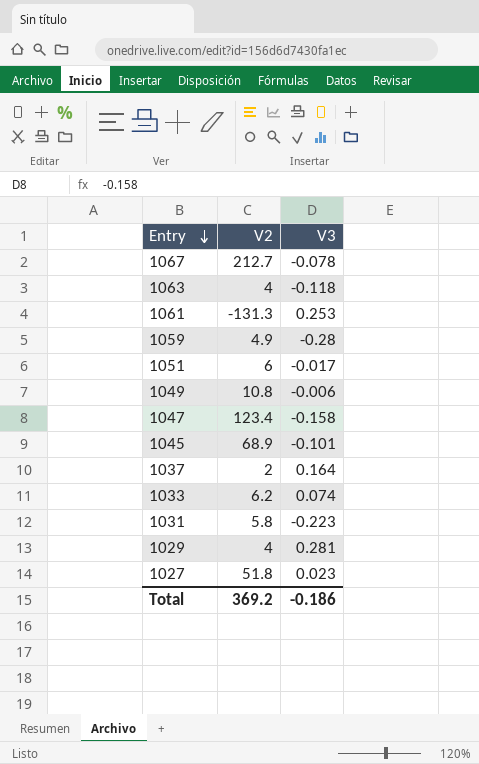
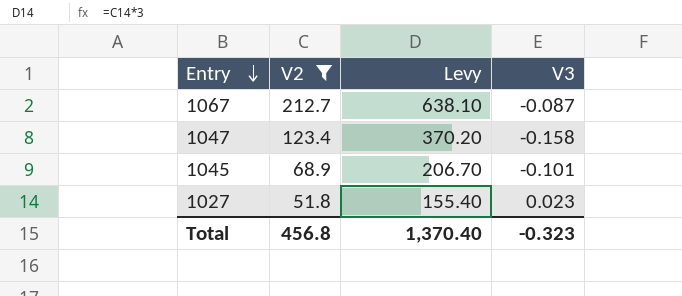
filter: none -> V2 >= 51.8
column Levy | formula: none -> [V2] * 3
1067 | V3: -0.078 -> -0.087
Total | V2: 369.2 -> 456.8
Total | V3: -0.186 -> -0.323

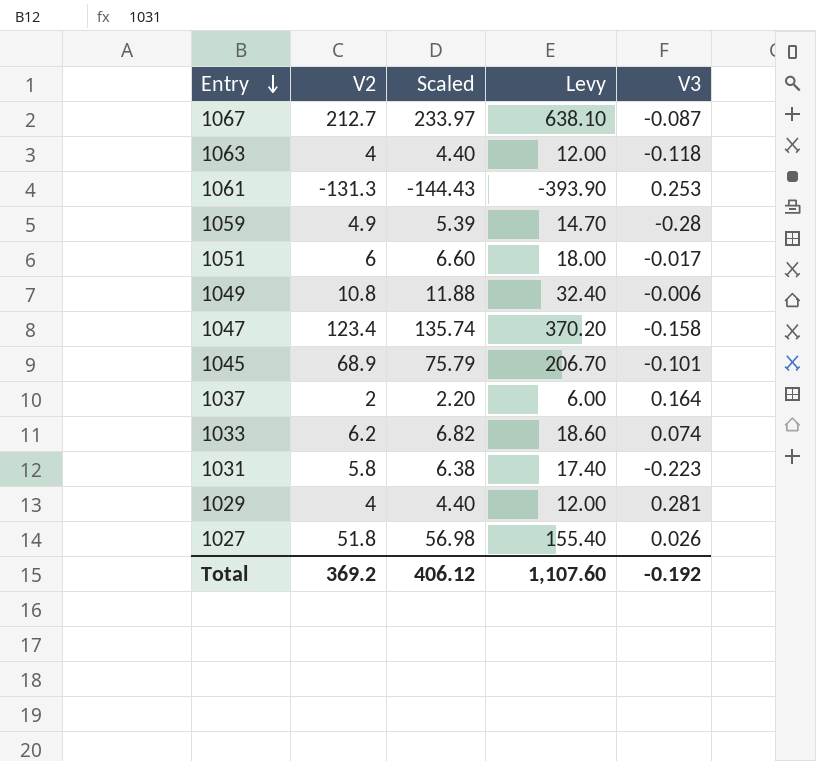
filter: V2 >= 51.8 -> none
column Scaled | formula: none -> [V2] * 1.1
1027 | V3: 0.023 -> 0.026
Total | V2: 456.8 -> 369.2
Total | Levy: 1,370.40 -> 1,107.60
Total | V3: -0.323 -> -0.192

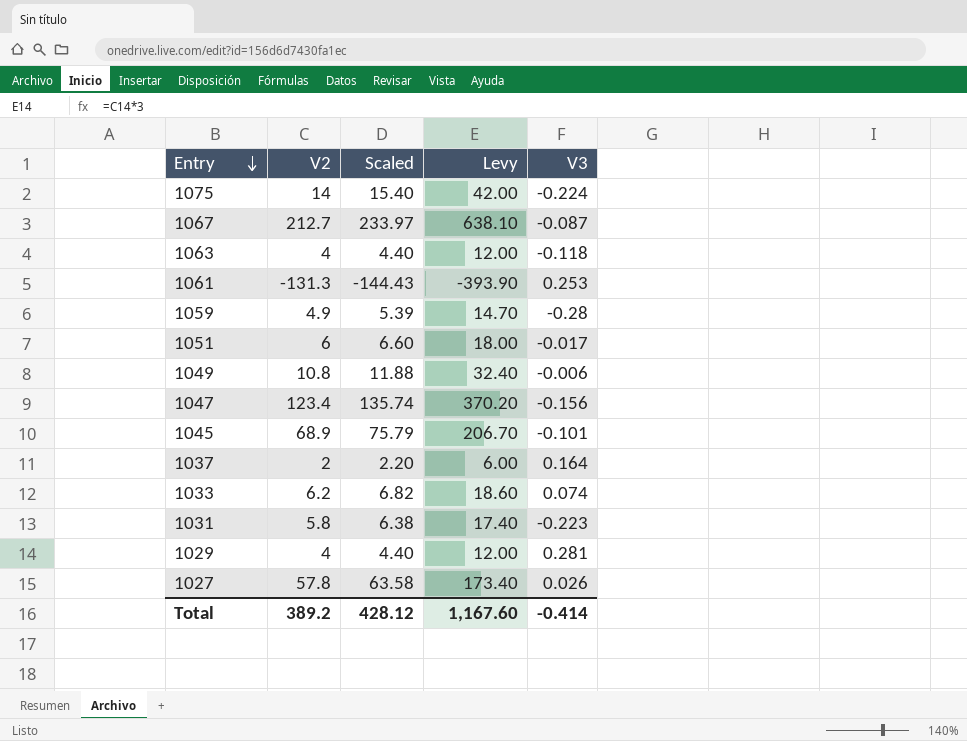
row 1075: none -> 14 | 15.40 | 42.00 | -0.224
1047 | V3: -0.158 -> -0.156
1027 | V2: 51.8 -> 57.8
1027 | Scaled: 56.98 -> 63.58
1027 | Levy: 155.40 -> 173.40
Total | V2: 369.2 -> 389.2
Total | Scaled: 406.12 -> 428.12
Total | Levy: 1,107.60 -> 1,167.60
Total | V3: -0.192 -> -0.414

